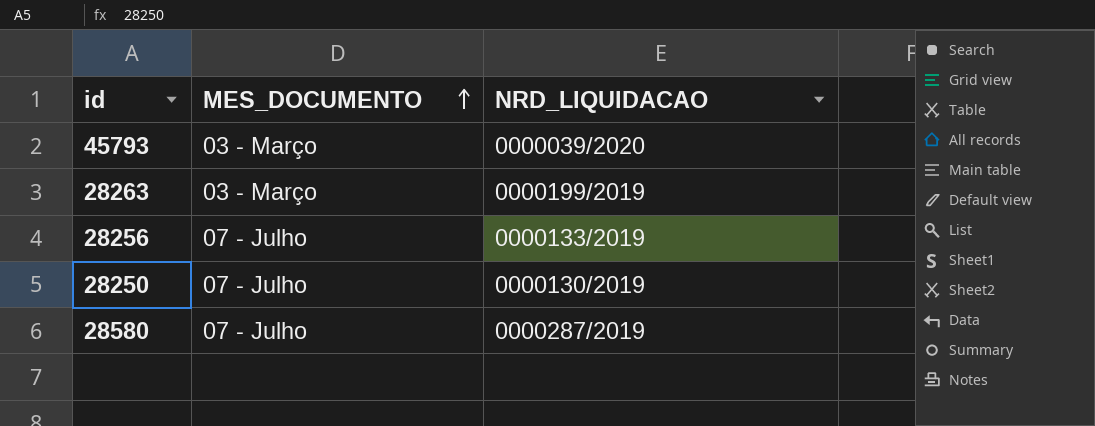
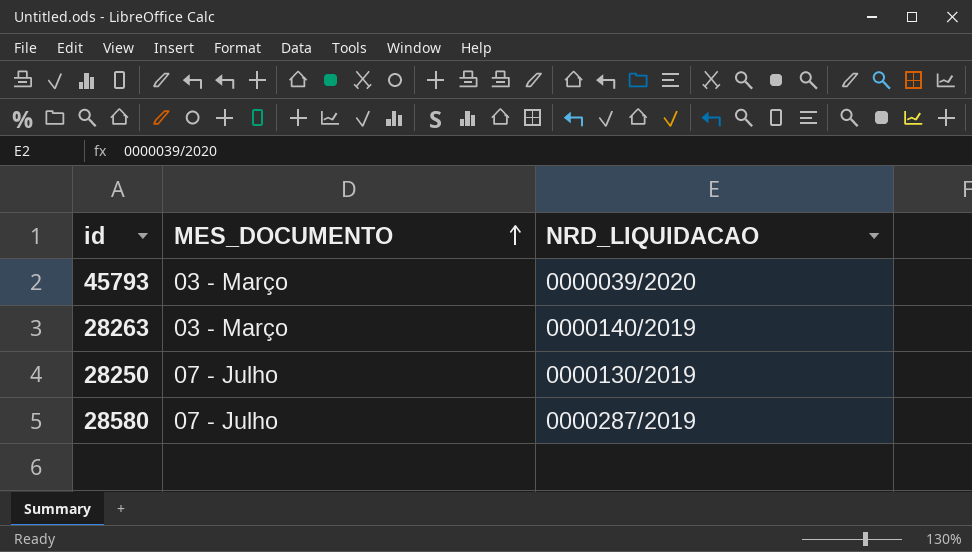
row 28256: 07 - Julho | 0000133/2019 -> none
28263 | NRD_LIQUIDACAO: 0000199/2019 -> 0000140/2019

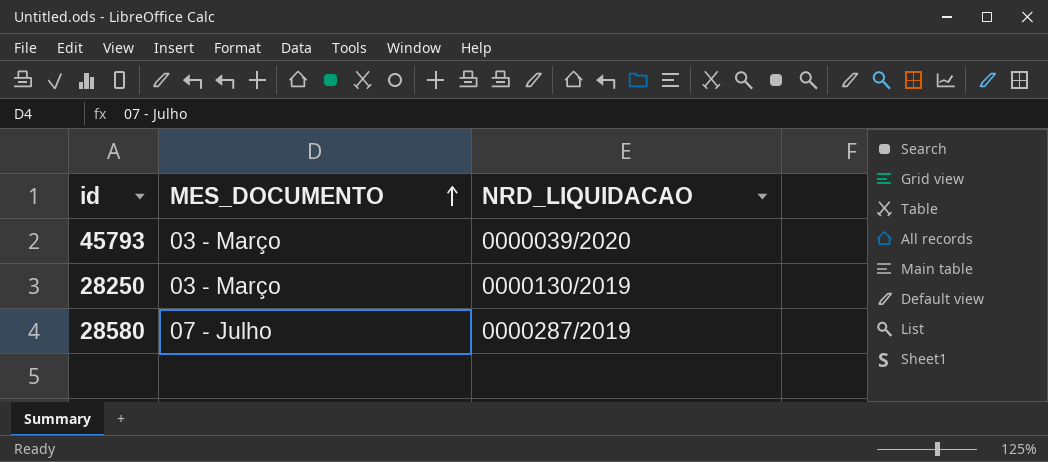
row 28263: 03 - Março | 0000140/2019 -> none
28250 | MES_DOCUMENTO: 07 - Julho -> 03 - Março

